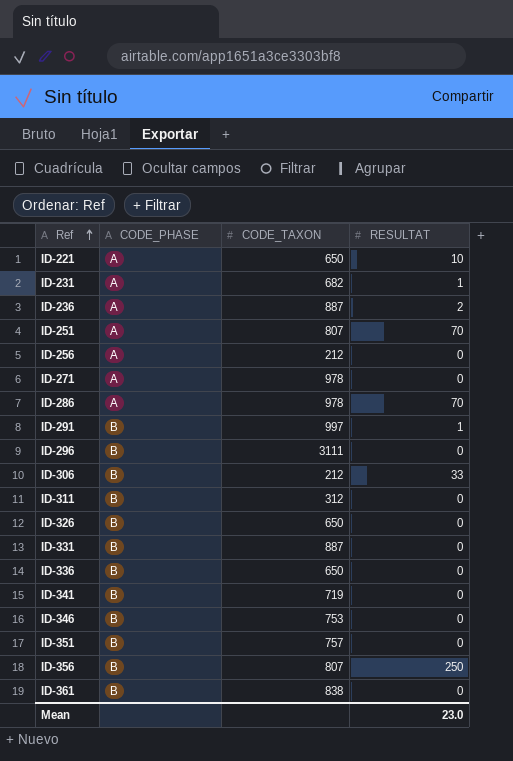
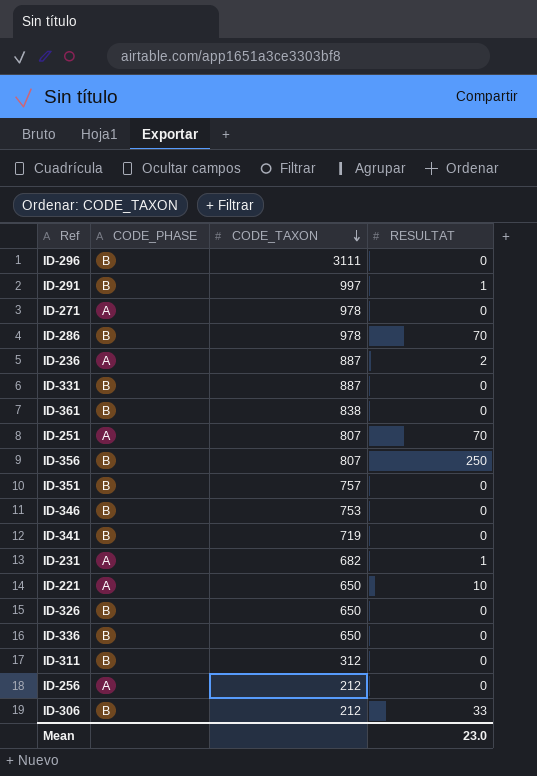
row order: Ref ascending -> CODE_TAXON descending
ID-286 | CODE_PHASE: A -> B

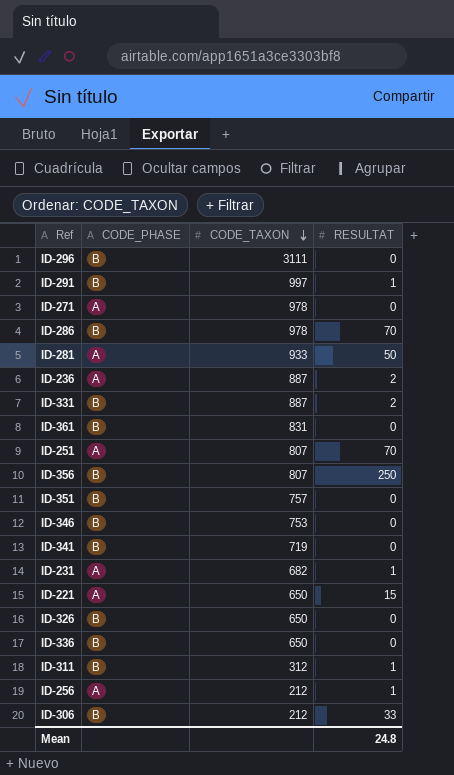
row ID-281: none -> A | 933 | 50
ID-331 | RESULTAT: 0 -> 2
ID-361 | CODE_TAXON: 838 -> 831
ID-221 | RESULTAT: 10 -> 15
ID-311 | RESULTAT: 0 -> 1
ID-256 | RESULTAT: 0 -> 1
Mean | RESULTAT: 23.0 -> 24.8

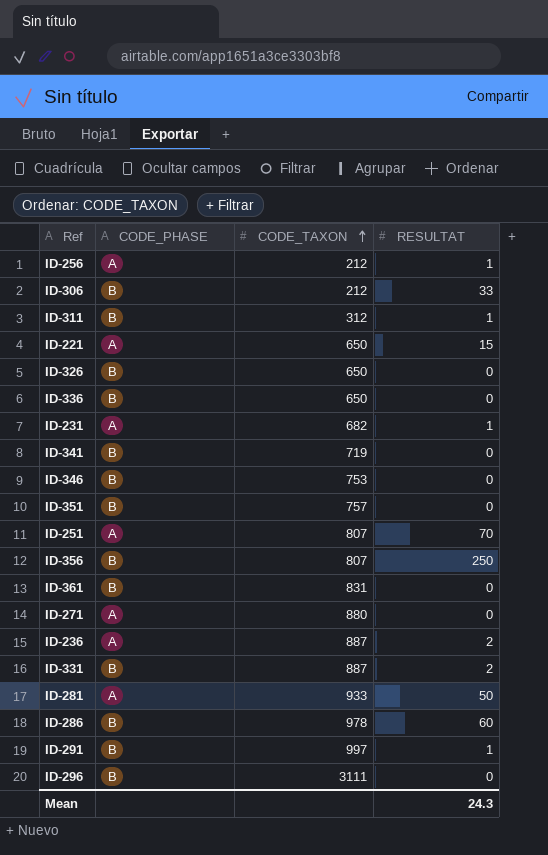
row order: CODE_TAXON descending -> CODE_TAXON ascending
ID-271 | CODE_TAXON: 978 -> 880
ID-286 | RESULTAT: 70 -> 60
Mean | RESULTAT: 24.8 -> 24.3

